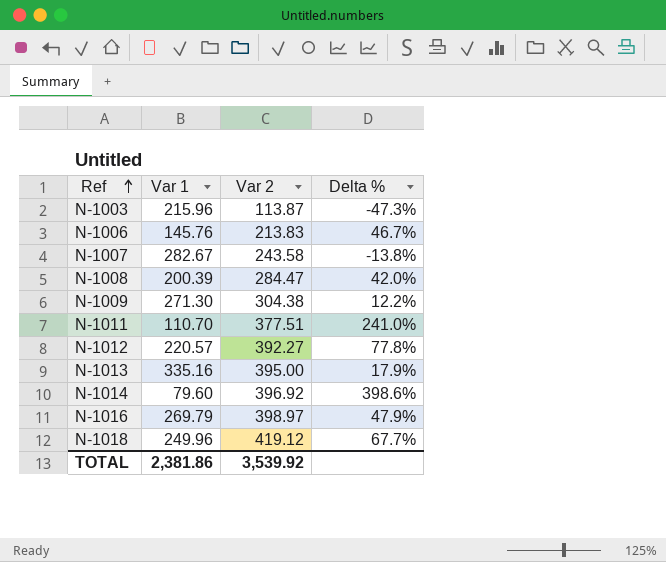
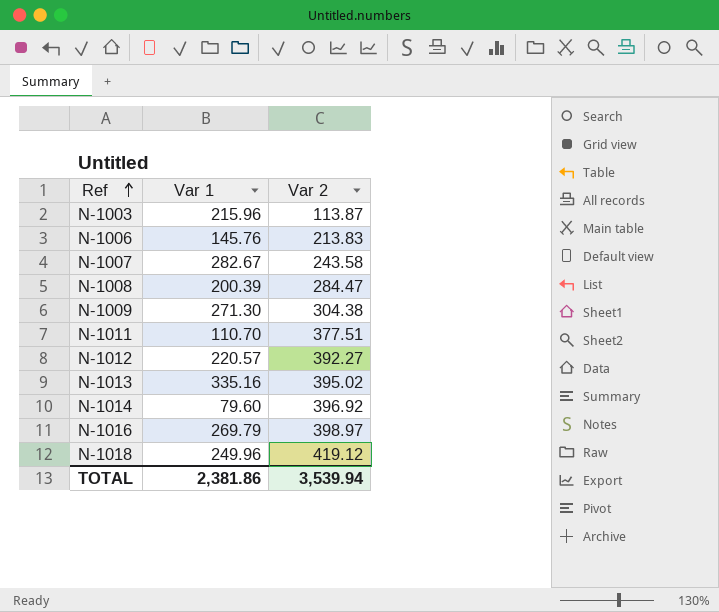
column Delta % | formula: ([Var 2] - [Var 1]) / [Var 1] -> none
N-1013 | Var 2: 395.00 -> 395.02
TOTAL | Var 2: 3,539.92 -> 3,539.94

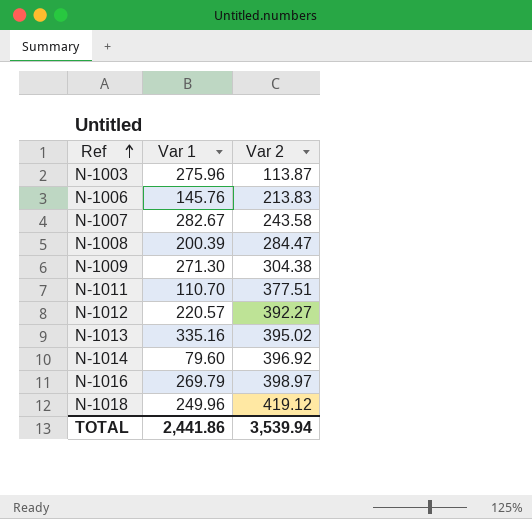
N-1003 | Var 1: 215.96 -> 275.96
TOTAL | Var 1: 2,381.86 -> 2,441.86

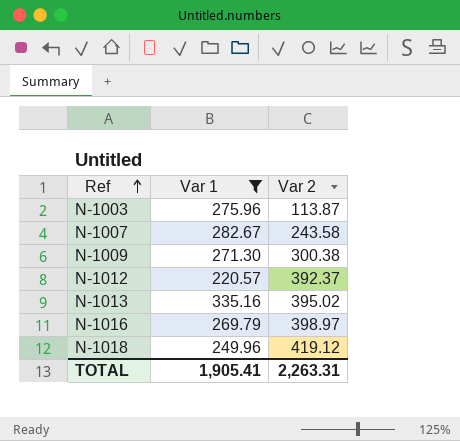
filter: none -> Var 1 >= 220.57
N-1009 | Var 2: 304.38 -> 300.38
N-1012 | Var 2: 392.27 -> 392.37
TOTAL | Var 1: 2,441.86 -> 1,905.41
TOTAL | Var 2: 3,539.94 -> 2,263.31

